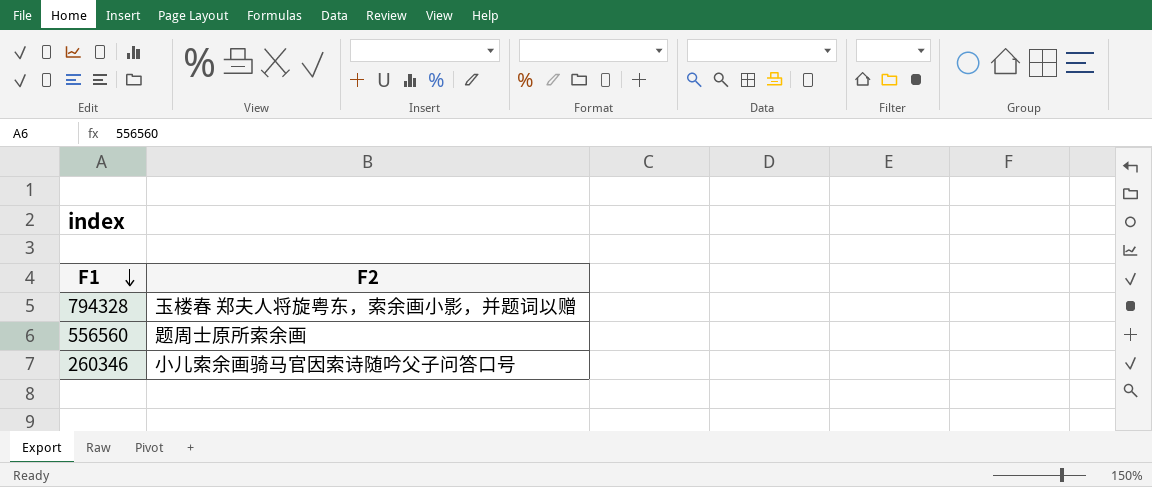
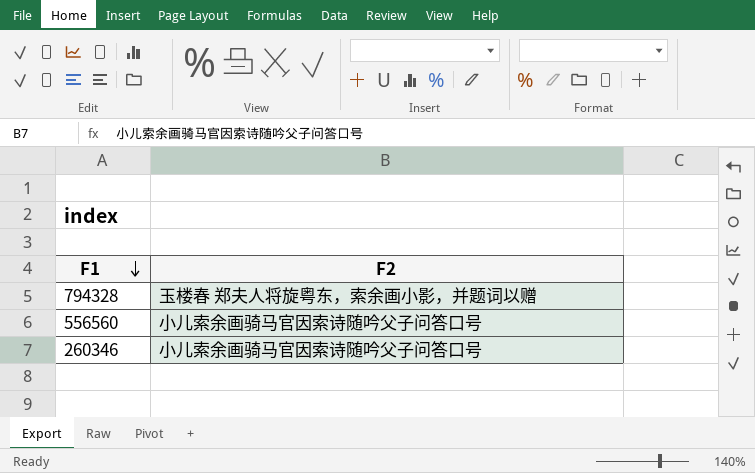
556560 | F2: 题周士原所索余画 -> 小儿索余画骑马官因索诗随吟父子问答口号

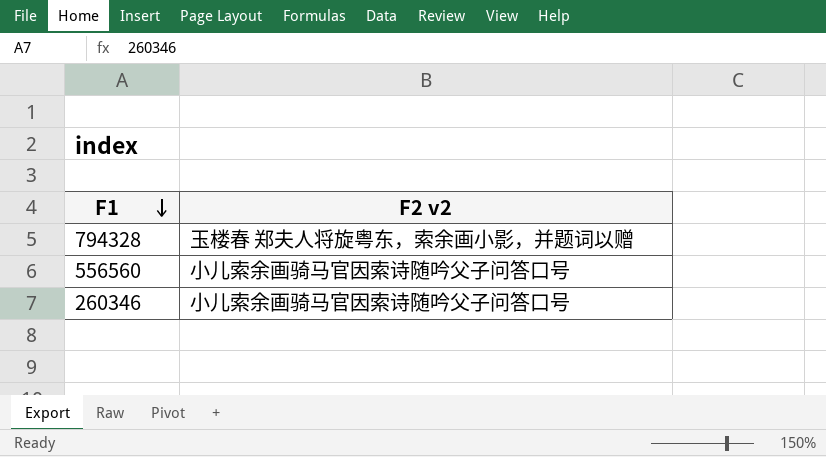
column name: F2 -> F2 v2

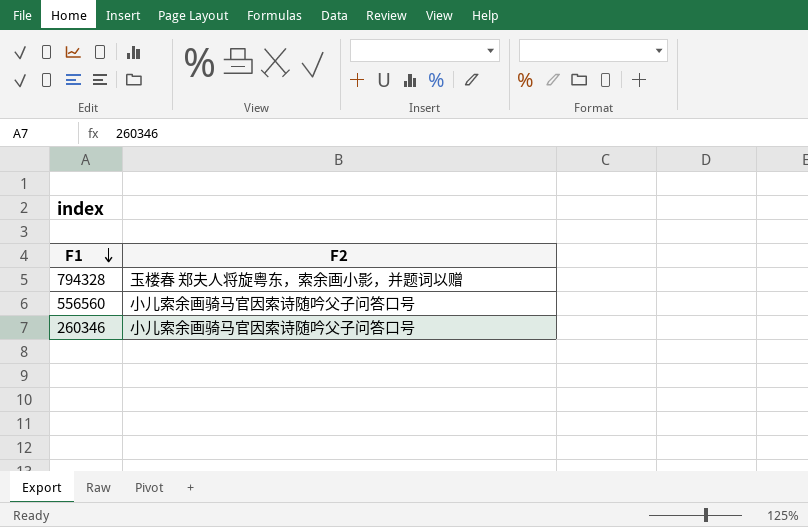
column name: F2 v2 -> F2

